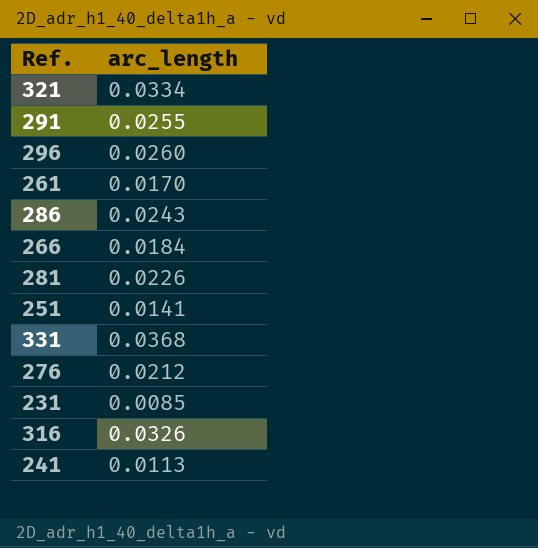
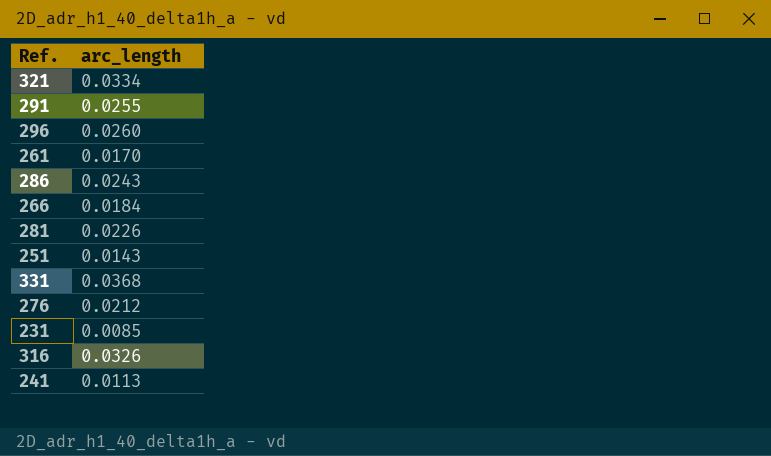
251 | arc_length: 0.0141 -> 0.0143

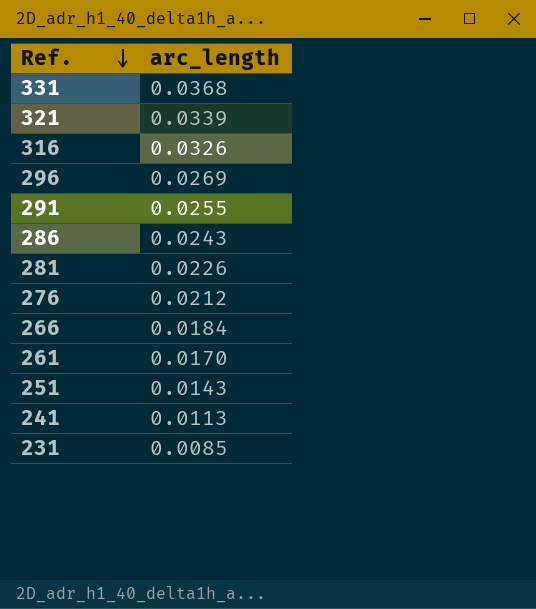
row order: none -> Ref. descending
321 | arc_length: 0.0334 -> 0.0339
296 | arc_length: 0.0260 -> 0.0269

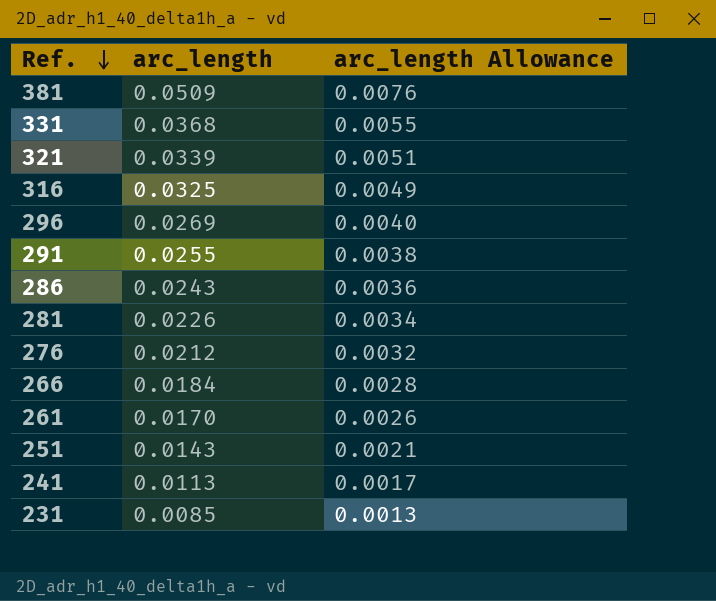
column arc_length Allowance | formula: none -> [arc_length] * 0.15
row 381: none -> 0.0509 | 0.0076
316 | arc_length: 0.0326 -> 0.0325

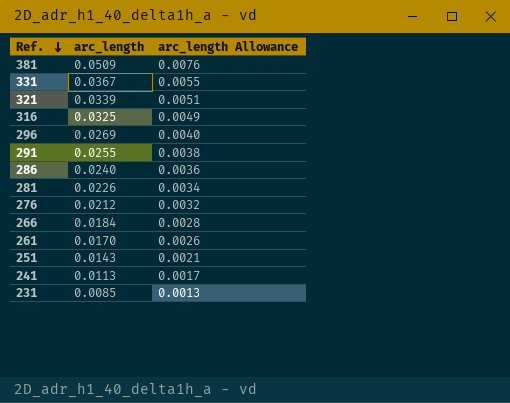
331 | arc_length: 0.0368 -> 0.0367
286 | arc_length: 0.0243 -> 0.0240

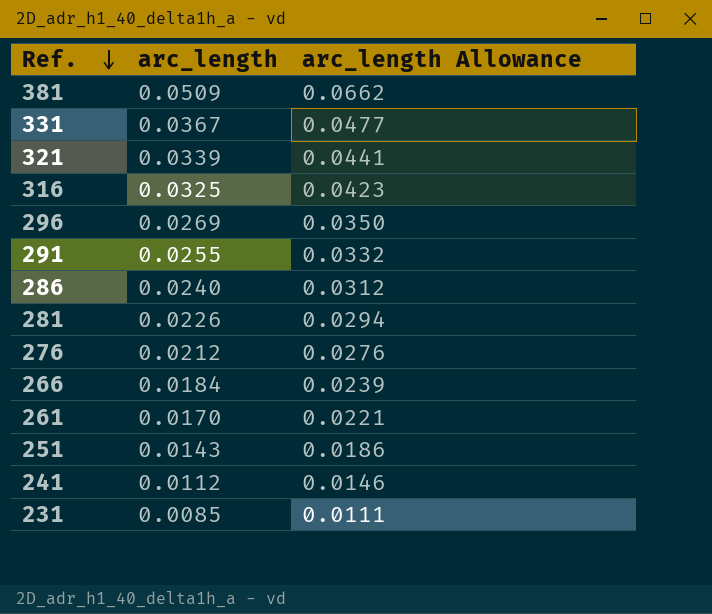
column arc_length Allowance | formula: [arc_length] * 0.15 -> [arc_length] * 1.3
241 | arc_length: 0.0113 -> 0.0112

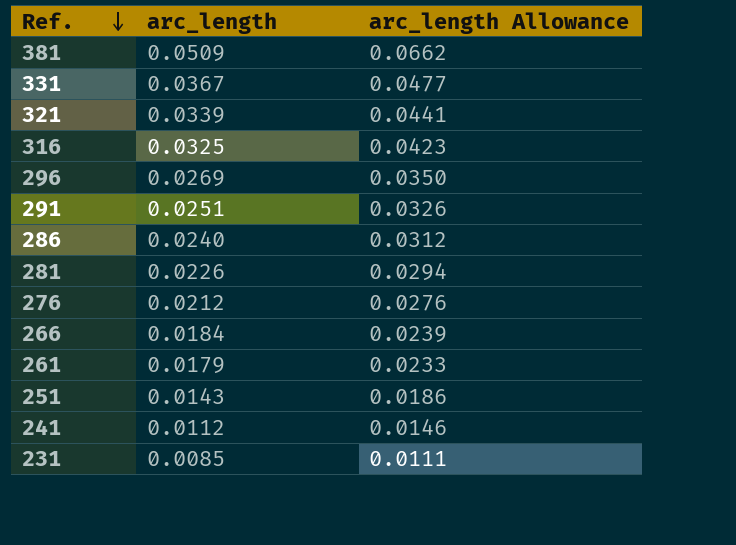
291 | arc_length: 0.0255 -> 0.0251
291 | arc_length Allowance: 0.0332 -> 0.0326
261 | arc_length: 0.0170 -> 0.0179
261 | arc_length Allowance: 0.0221 -> 0.0233

